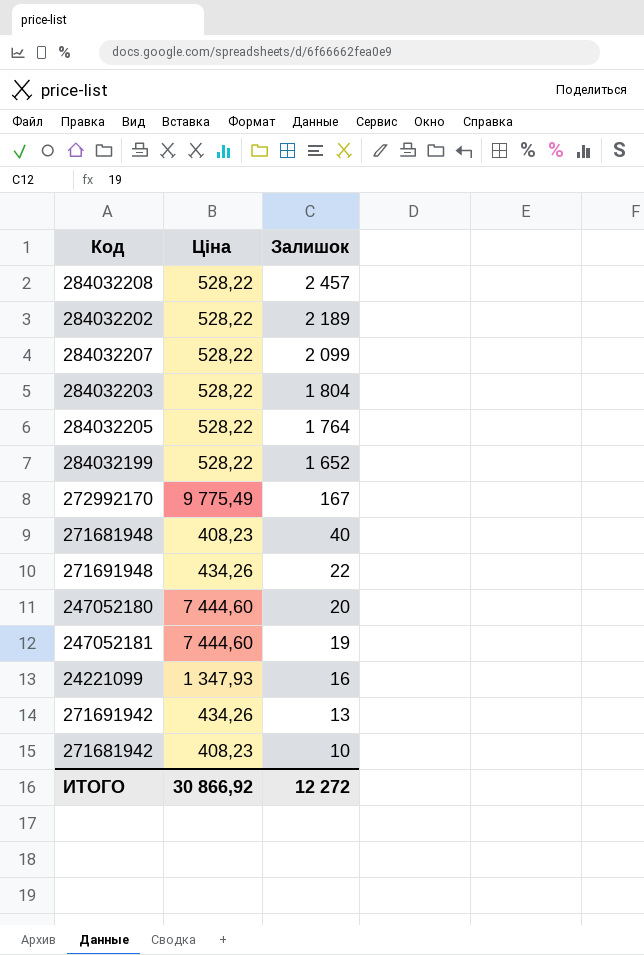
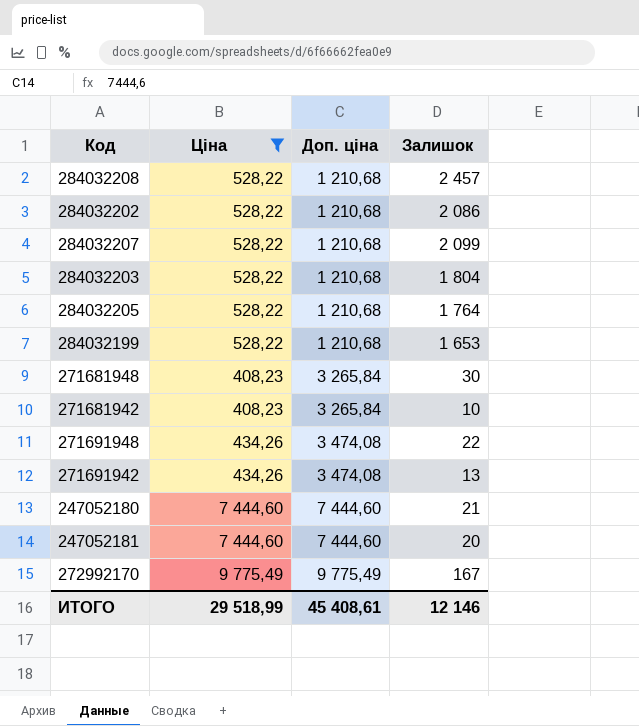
filter: none -> Ціна != 1 347,93
row order: Залишок descending -> Доп. ціна ascending
column Доп. ціна | position: none -> 3
284032202 | Залишок: 2 189 -> 2 086
284032199 | Залишок: 1 652 -> 1 653
271681948 | Залишок: 40 -> 30
247052180 | Залишок: 20 -> 21
247052181 | Залишок: 19 -> 20
ИТОГО | Ціна: 30 866,92 -> 29 518,99
ИТОГО | Залишок: 12 272 -> 12 146

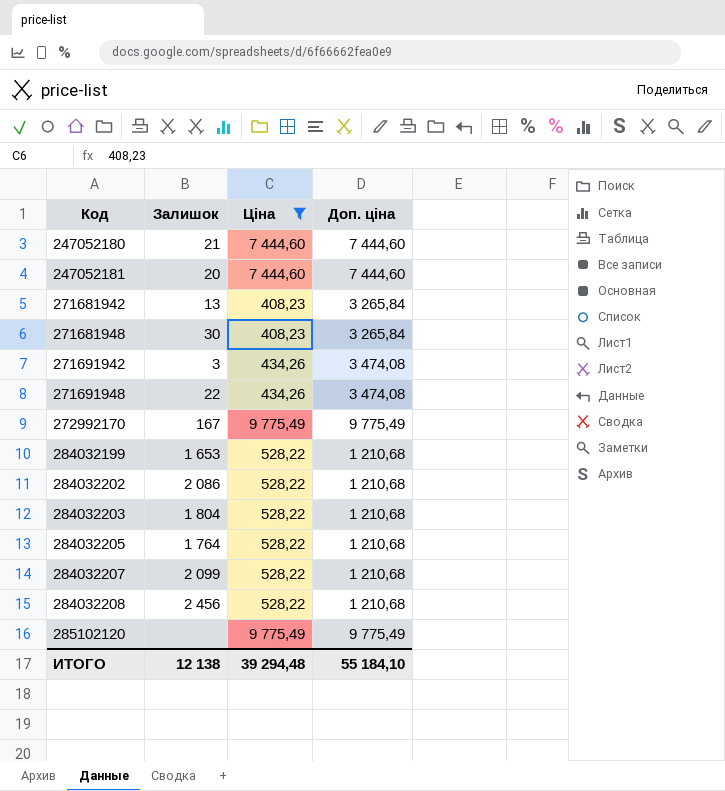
row order: Доп. ціна ascending -> Код ascending
column Залишок | position: 4 -> 2
271681942 | Залишок: 10 -> 13
271691942 | Залишок: 13 -> 3
284032208 | Залишок: 2 457 -> 2 456
row 285102120: none -> none | 9 775,49 | 9 775,49
ИТОГО | Залишок: 12 146 -> 12 138
ИТОГО | Ціна: 29 518,99 -> 39 294,48
ИТОГО | Доп. ціна: 45 408,61 -> 55 184,10

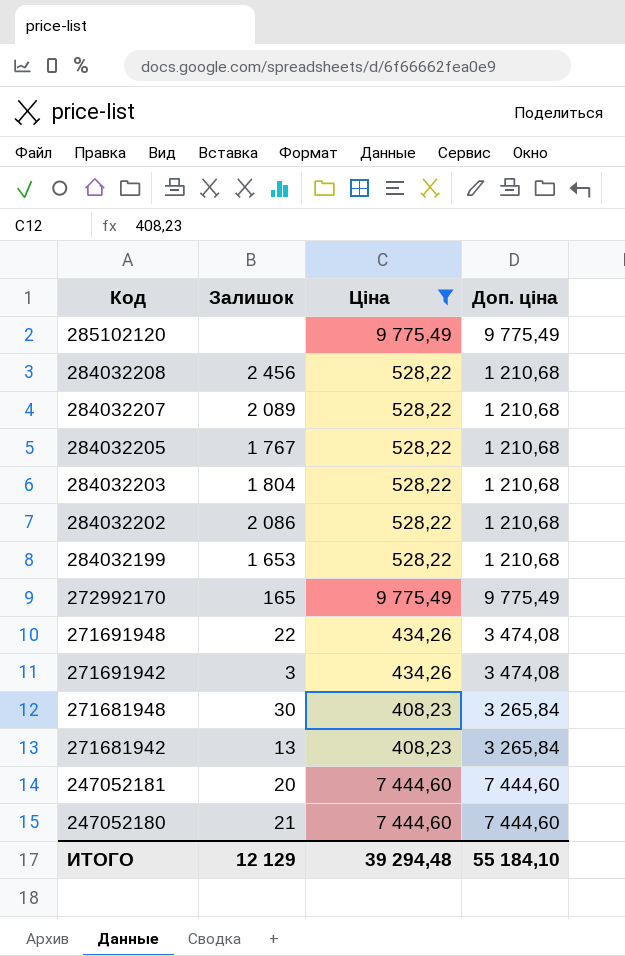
row order: Код ascending -> Код descending
284032207 | Залишок: 2 099 -> 2 089
284032205 | Залишок: 1 764 -> 1 767
272992170 | Залишок: 167 -> 165
ИТОГО | Залишок: 12 138 -> 12 129

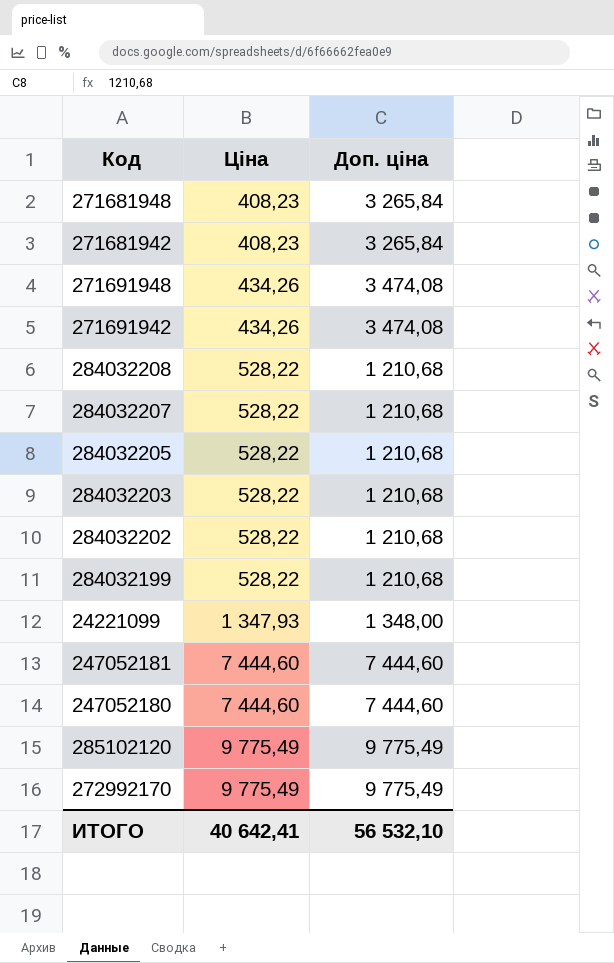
filter: Ціна != 1 347,93 -> none
row order: Код descending -> Ціна ascending
column Залишок | position: 2 -> none
ИТОГО | Ціна: 39 294,48 -> 40 642,41
ИТОГО | Доп. ціна: 55 184,10 -> 56 532,10

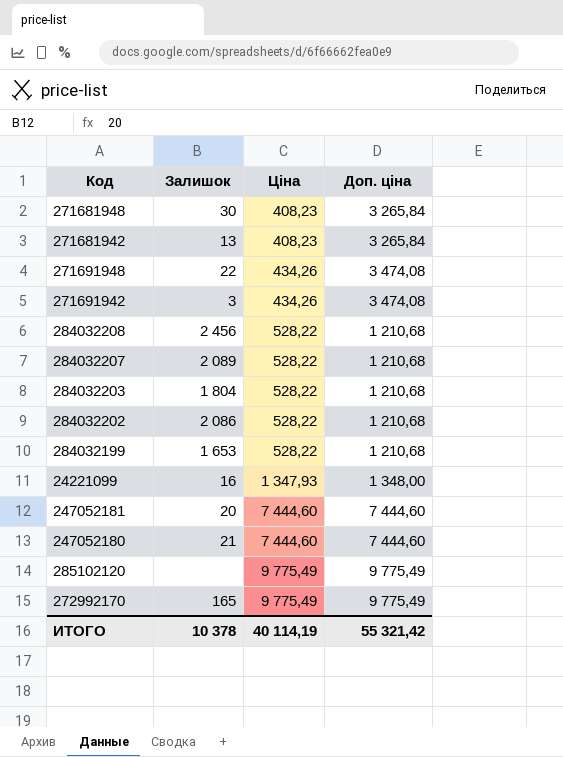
column Залишок | position: none -> 2
row 284032205: 528,22 | 1 210,68 -> none
ИТОГО | Ціна: 40 642,41 -> 40 114,19
ИТОГО | Доп. ціна: 56 532,10 -> 55 321,42

